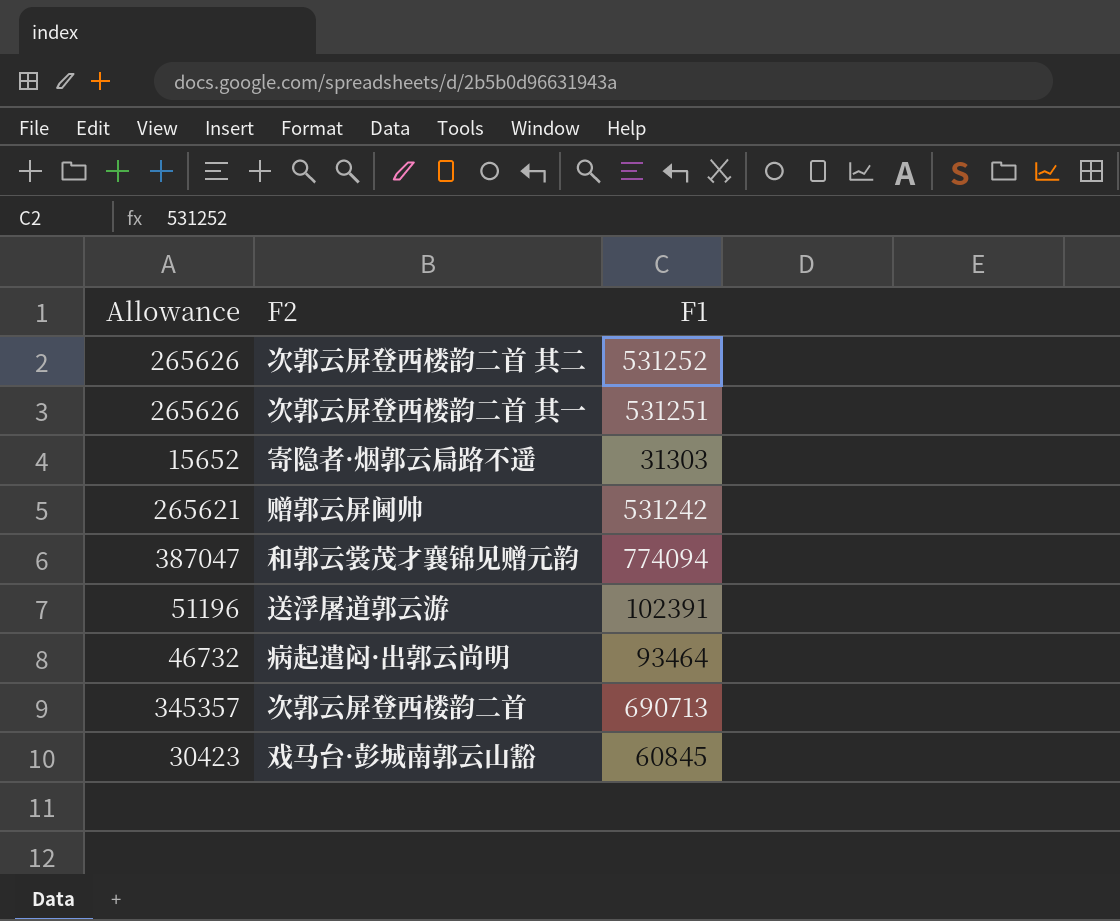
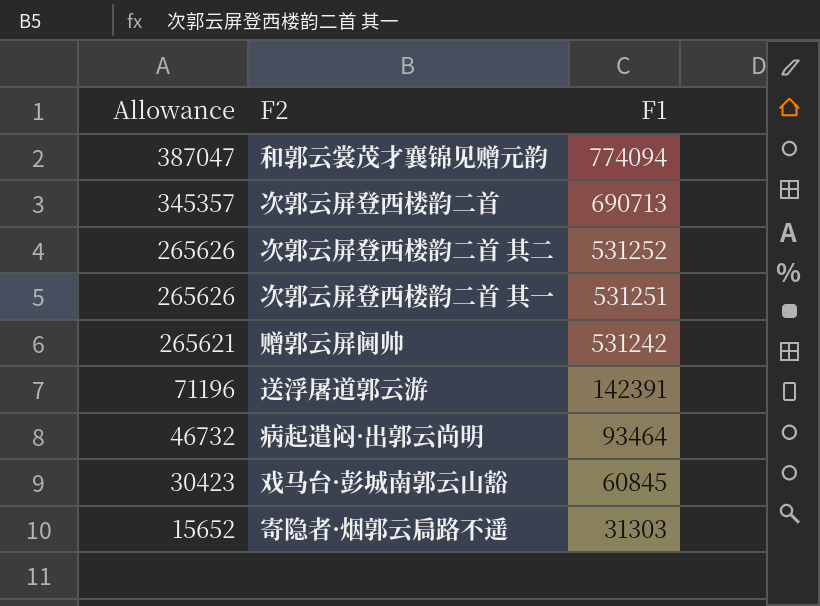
row order: none -> Allowance descending
送浮屠道郭云游 | Allowance: 51196 -> 71196
送浮屠道郭云游 | F1: 102391 -> 142391

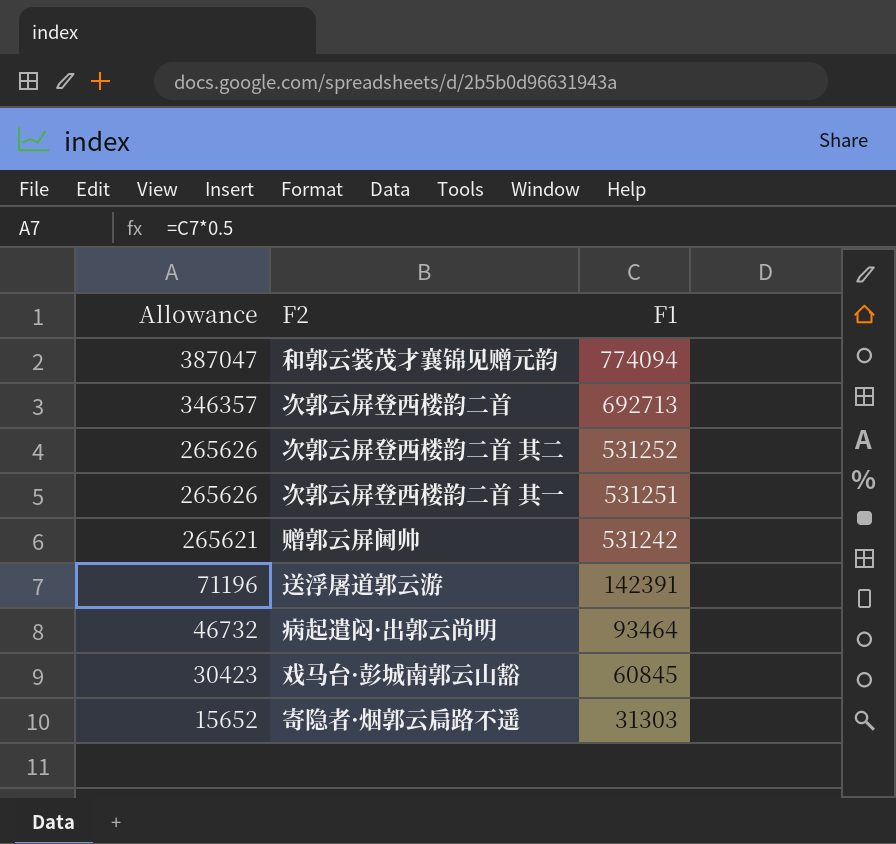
次郭云屏登西楼韵二首 | Allowance: 345357 -> 346357
次郭云屏登西楼韵二首 | F1: 690713 -> 692713

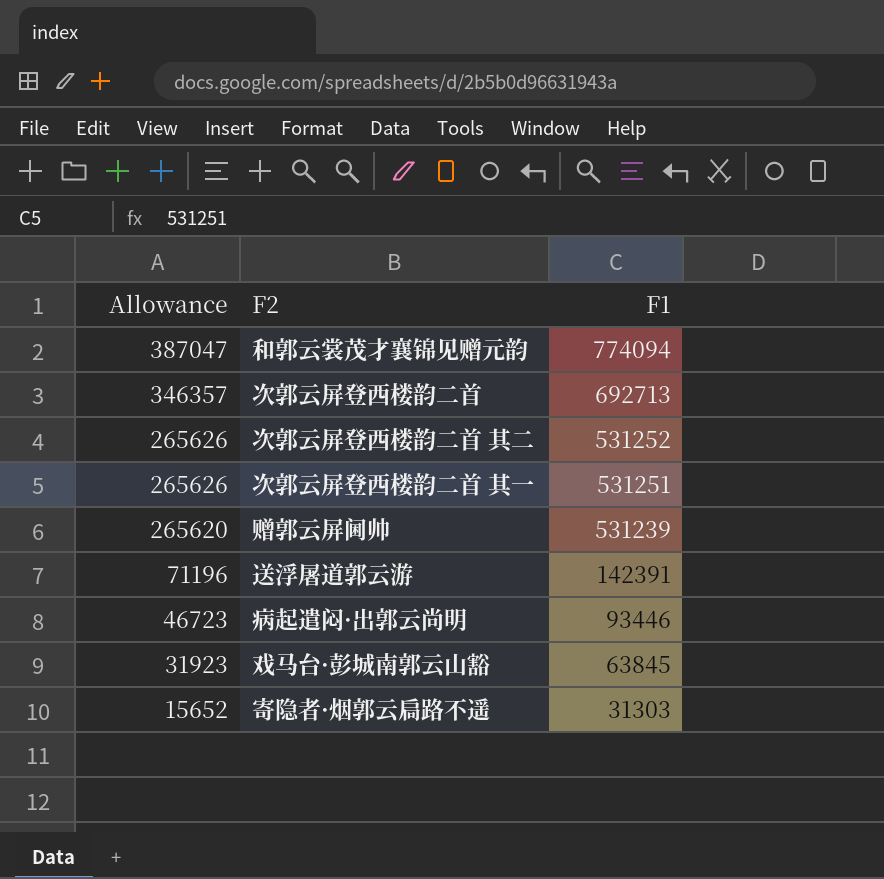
赠郭云屏阃帅 | Allowance: 265621 -> 265620
赠郭云屏阃帅 | F1: 531242 -> 531239
病起遣闷·出郭云尚明 | Allowance: 46732 -> 46723
病起遣闷·出郭云尚明 | F1: 93464 -> 93446
戏马台·彭城南郭云山豁 | Allowance: 30423 -> 31923
戏马台·彭城南郭云山豁 | F1: 60845 -> 63845

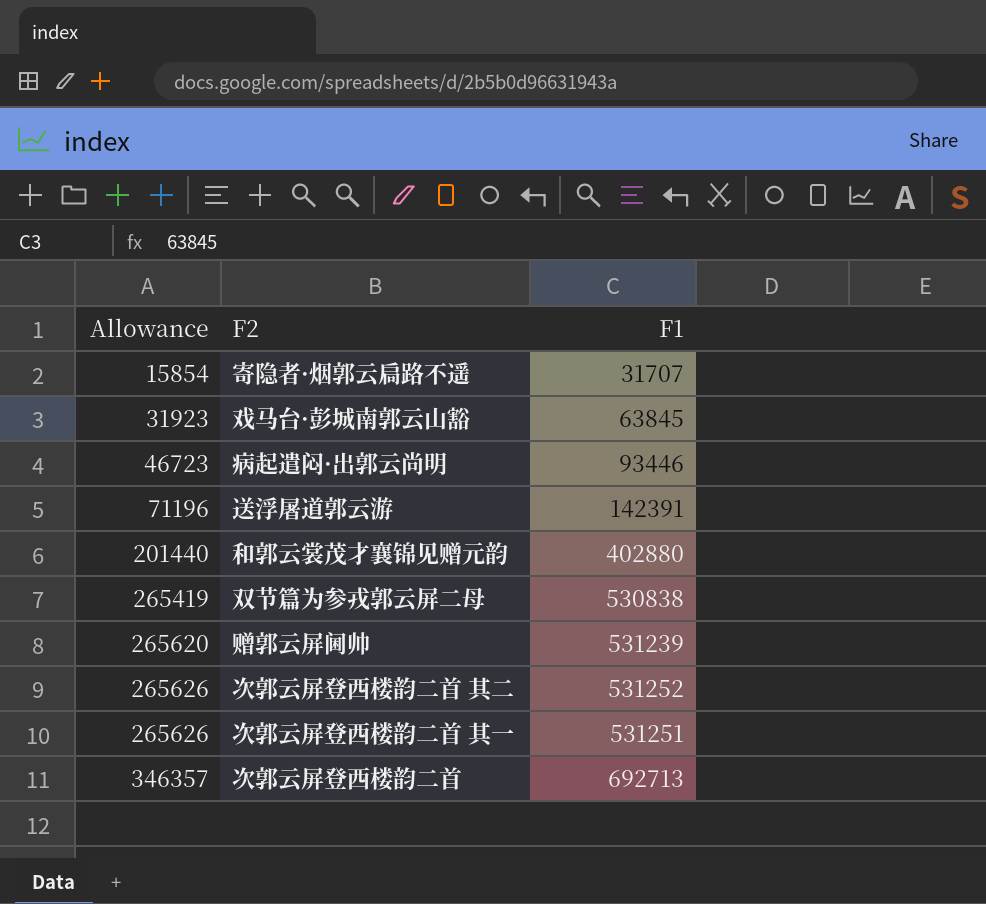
row order: Allowance descending -> Allowance ascending
寄隐者·烟郭云扃路不遥 | Allowance: 15652 -> 15854
寄隐者·烟郭云扃路不遥 | F1: 31303 -> 31707
和郭云裳茂才襄锦见赠元韵 | Allowance: 387047 -> 201440
和郭云裳茂才襄锦见赠元韵 | F1: 774094 -> 402880
row 双节篇为参戎郭云屏二母: none -> 265419 | 530838

